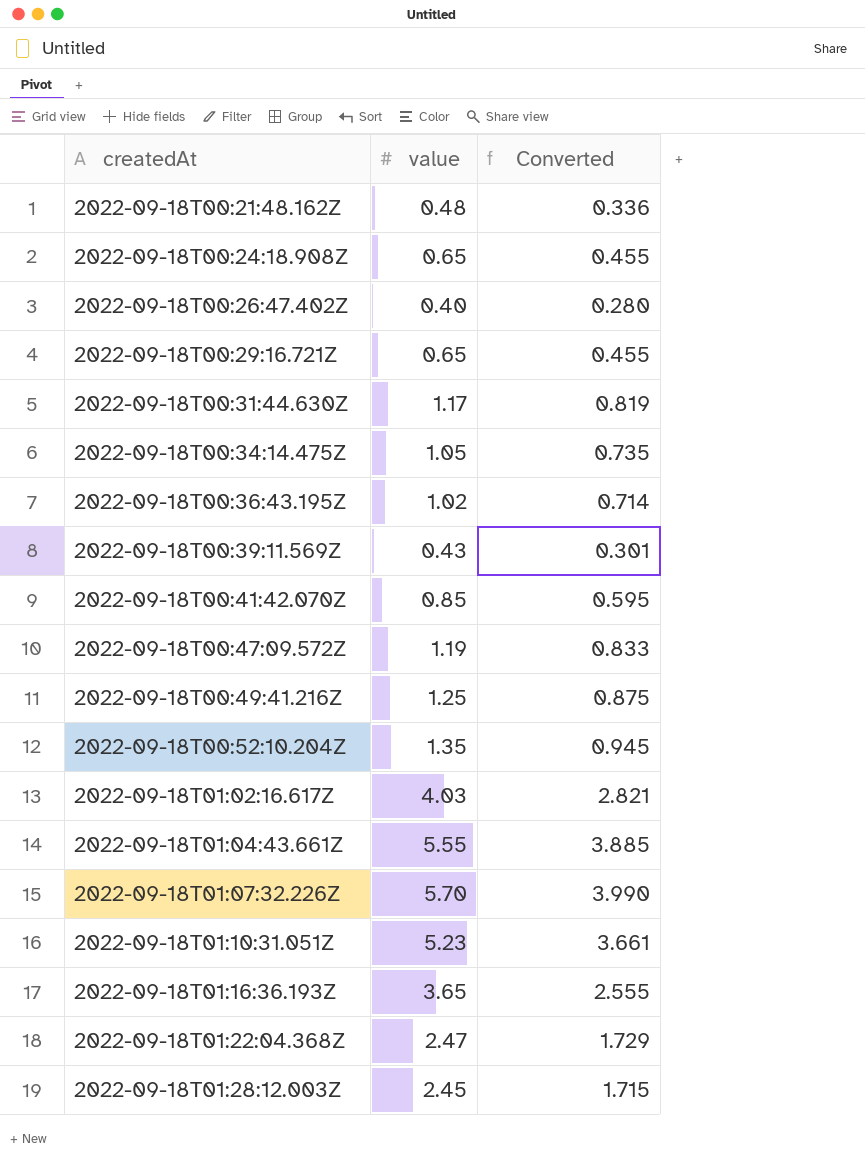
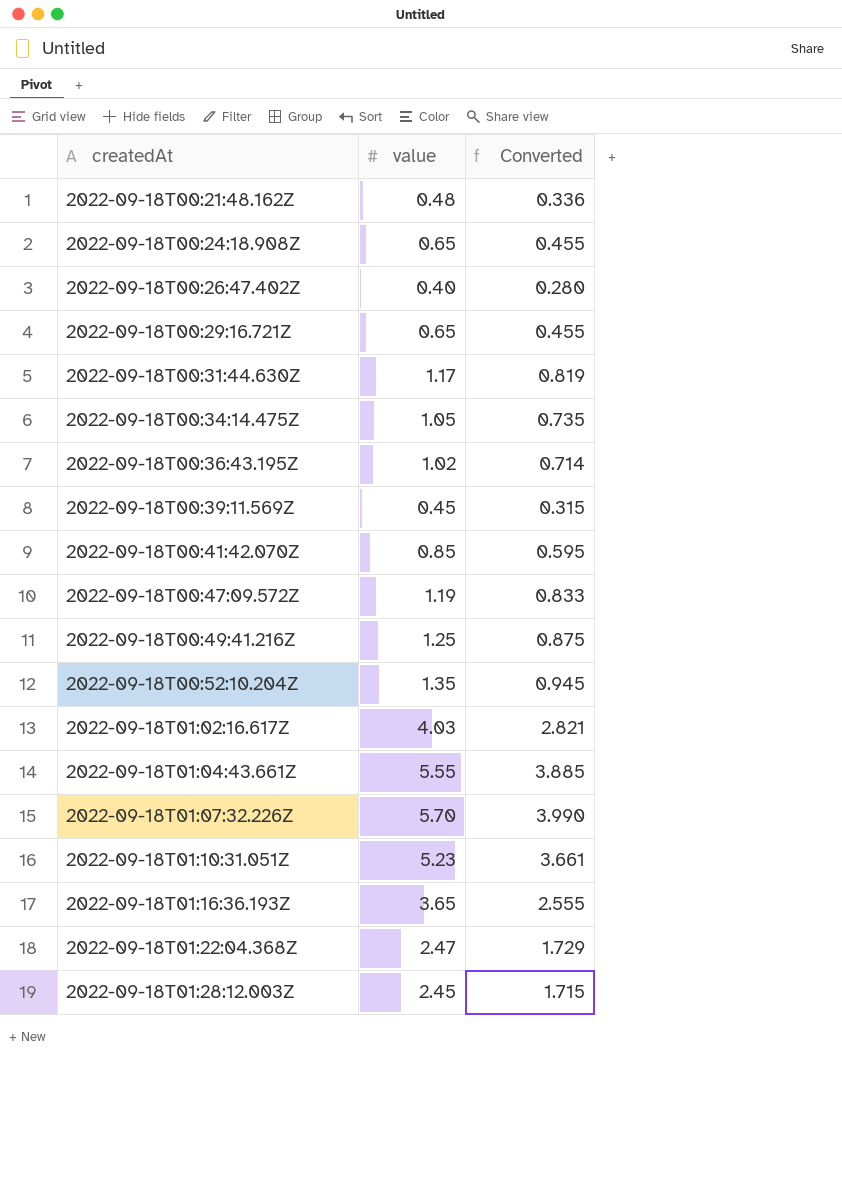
2022-09-18T00:39:11.569Z | value: 0.43 -> 0.45
2022-09-18T00:39:11.569Z | Converted: 0.301 -> 0.315

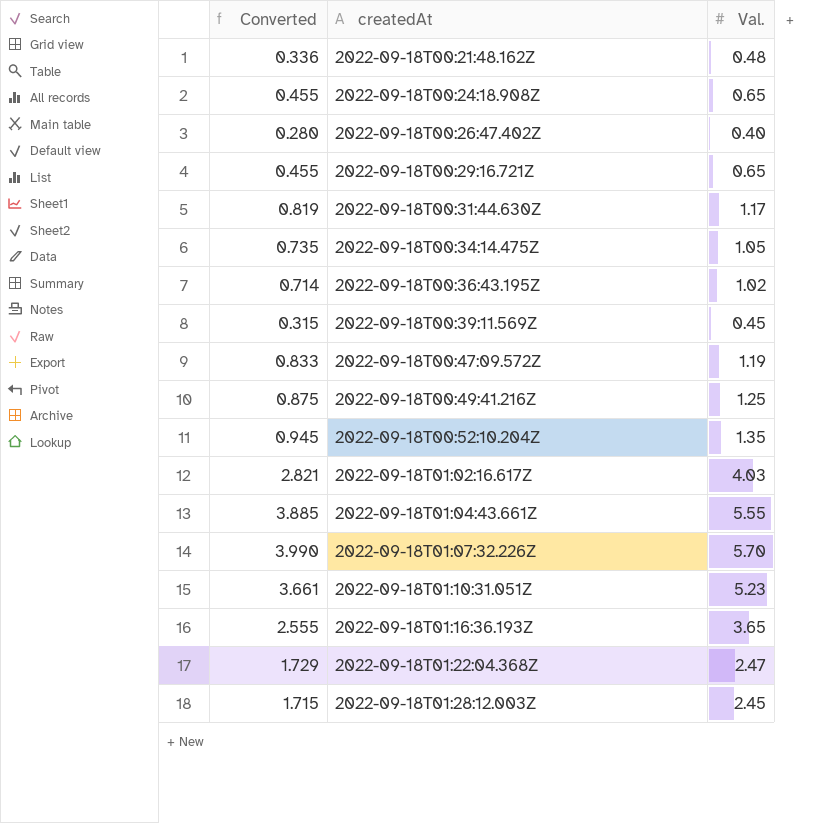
column Converted | position: 3 -> 1
column name: value -> Val.
row 2022-09-18T00:41:42.070Z: 0.85 | 0.595 -> none

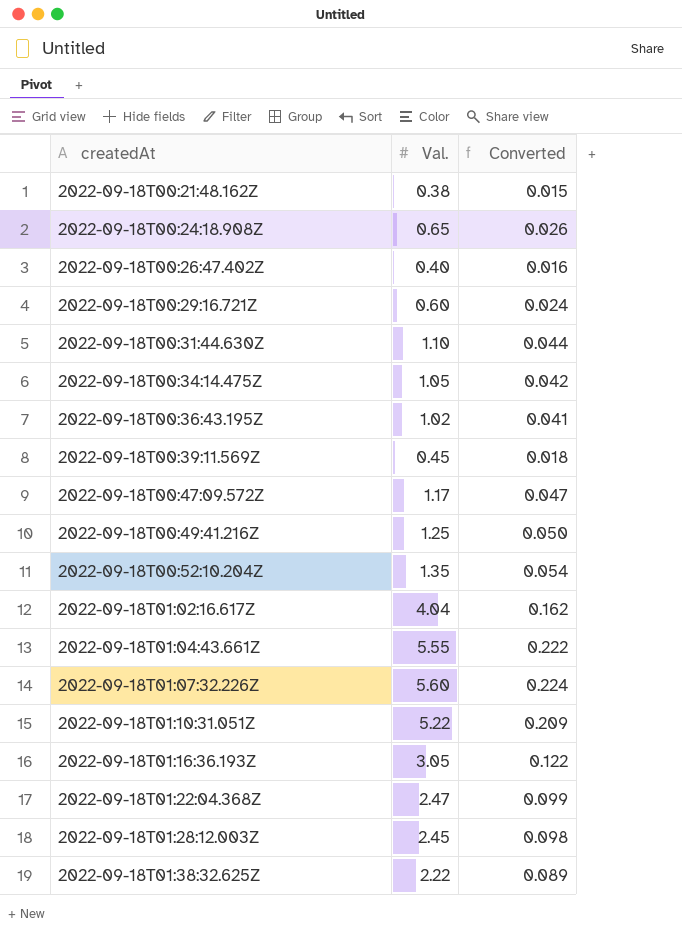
column Converted | formula: [Val.] * 0.7 -> [Val.] * 0.04
column Converted | position: 1 -> 3
2022-09-18T00:21:48.162Z | Val.: 0.48 -> 0.38
2022-09-18T00:29:16.721Z | Val.: 0.65 -> 0.60
2022-09-18T00:31:44.630Z | Val.: 1.17 -> 1.10
2022-09-18T00:47:09.572Z | Val.: 1.19 -> 1.17
2022-09-18T01:02:16.617Z | Val.: 4.03 -> 4.04
2022-09-18T01:07:32.226Z | Val.: 5.70 -> 5.60
2022-09-18T01:10:31.051Z | Val.: 5.23 -> 5.22
2022-09-18T01:16:36.193Z | Val.: 3.65 -> 3.05
row 2022-09-18T01:38:32.625Z: none -> 2.22 | 0.089

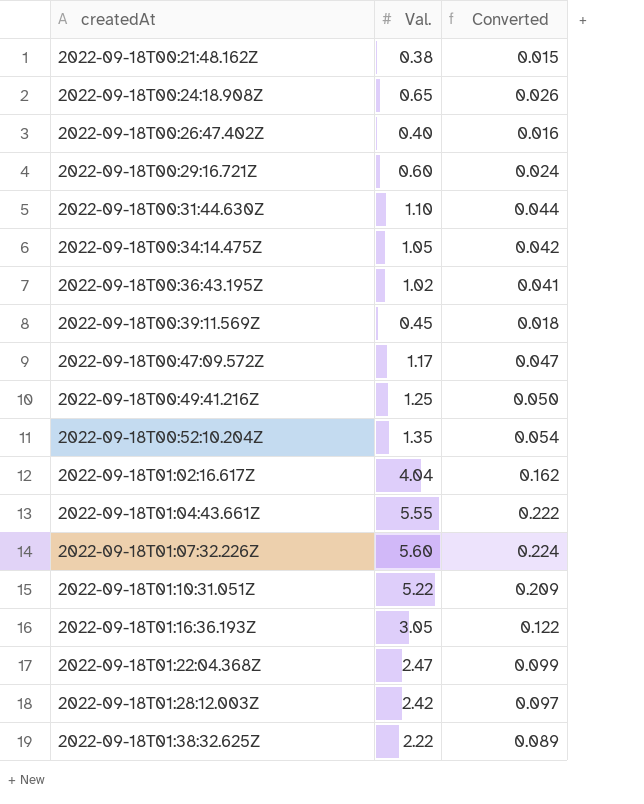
2022-09-18T01:28:12.003Z | Val.: 2.45 -> 2.42
2022-09-18T01:28:12.003Z | Converted: 0.098 -> 0.097

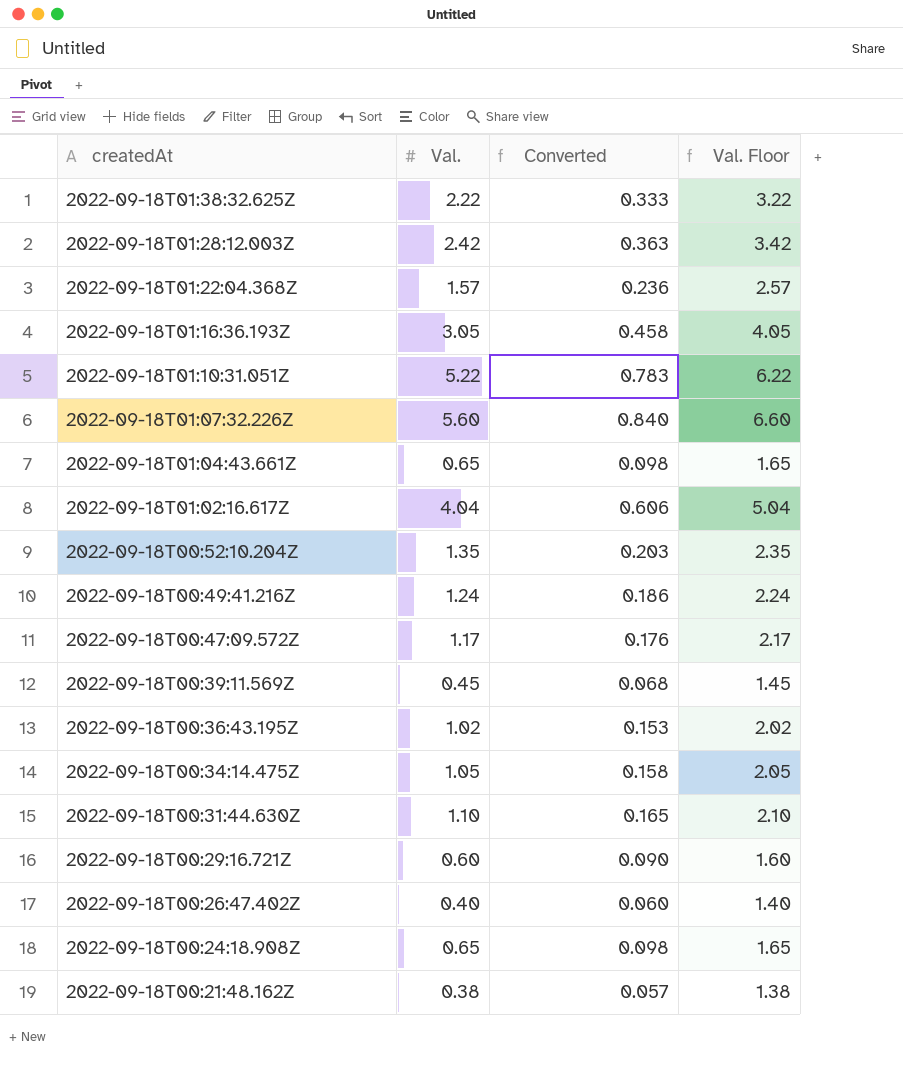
row order: createdAt ascending -> createdAt descending
column Converted | formula: [Val.] * 0.04 -> [Val.] * 0.15
column Val. Floor | formula: none -> [Val.] + 1
2022-09-18T01:22:04.368Z | Val.: 2.47 -> 1.57
2022-09-18T01:04:43.661Z | Val.: 5.55 -> 0.65
2022-09-18T00:49:41.216Z | Val.: 1.25 -> 1.24

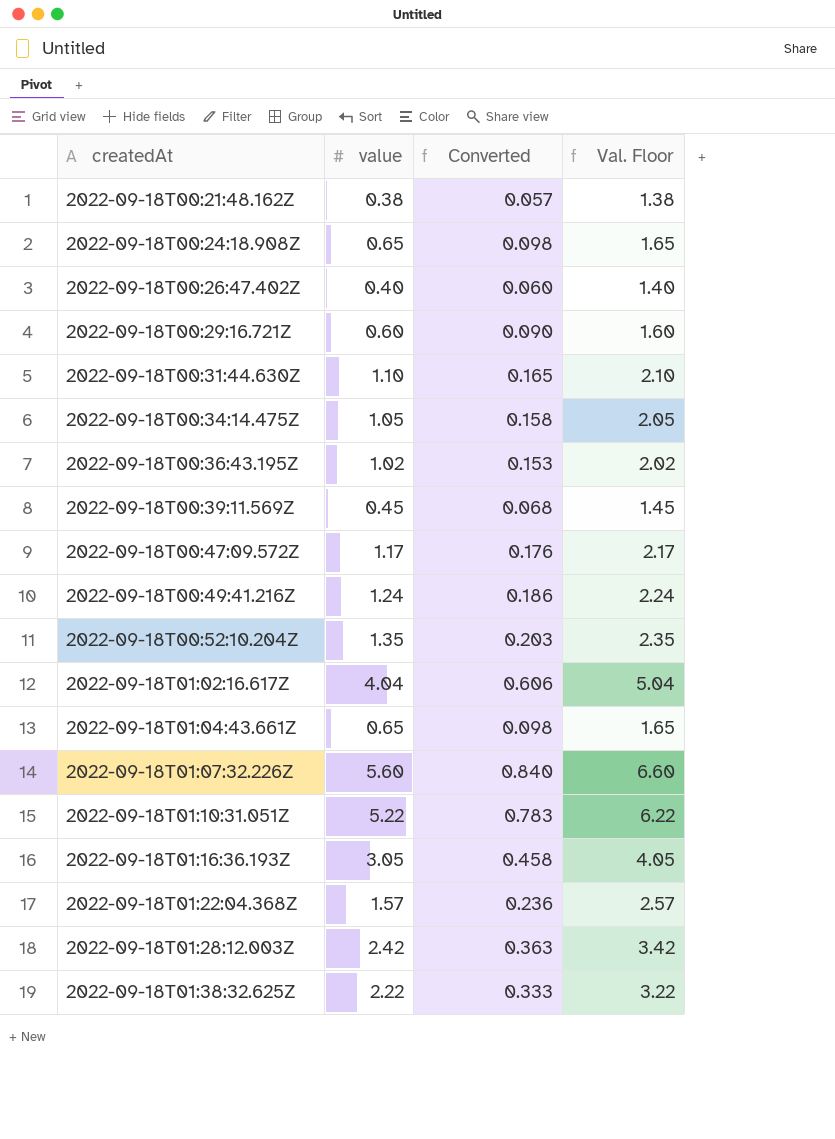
row order: createdAt descending -> createdAt ascending
column name: Val. -> value

